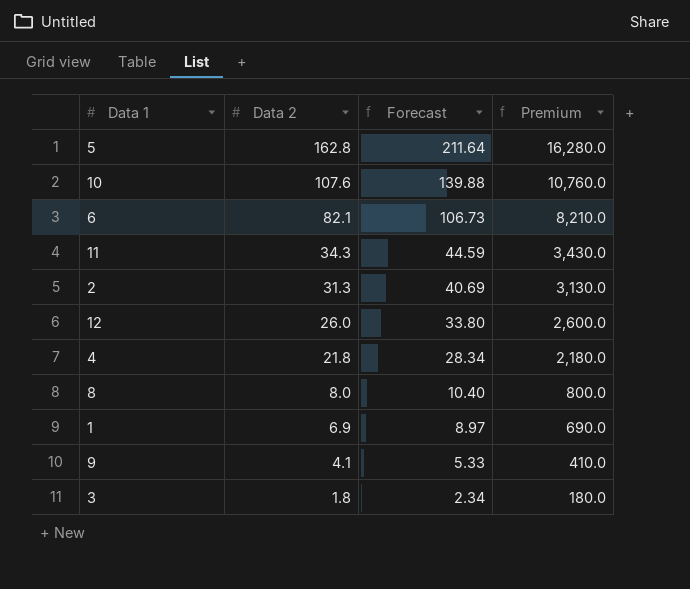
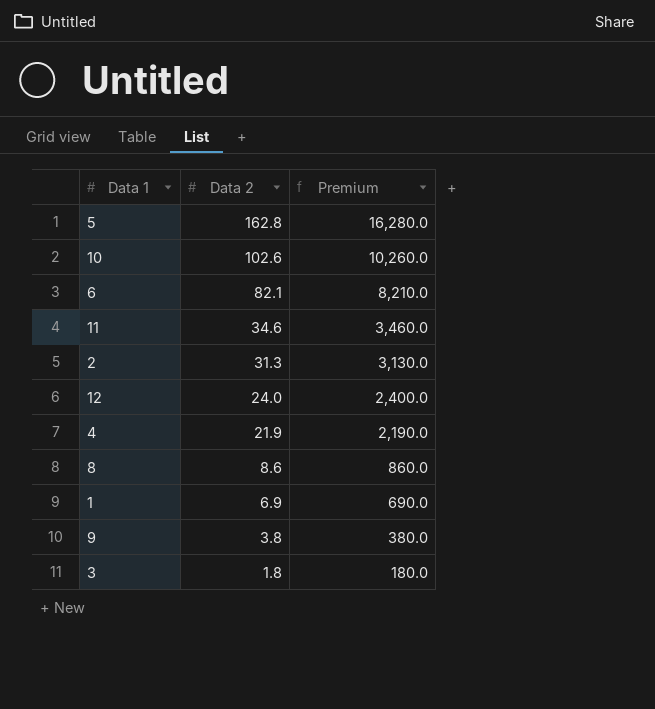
column Forecast | formula: [Data 2] * 1.3 -> none
10 | Data 2: 107.6 -> 102.6
10 | Premium: 10,760.0 -> 10,260.0
11 | Data 2: 34.3 -> 34.6
11 | Premium: 3,430.0 -> 3,460.0
12 | Data 2: 26.0 -> 24.0
12 | Premium: 2,600.0 -> 2,400.0
4 | Data 2: 21.8 -> 21.9
4 | Premium: 2,180.0 -> 2,190.0
8 | Data 2: 8.0 -> 8.6
8 | Premium: 800.0 -> 860.0
9 | Data 2: 4.1 -> 3.8
9 | Premium: 410.0 -> 380.0

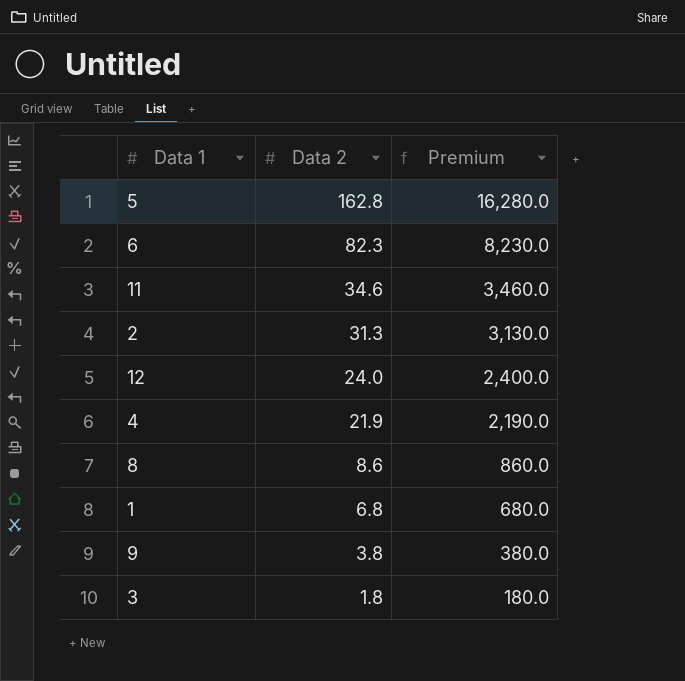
row 10: 102.6 | 10,260.0 -> none
6 | Data 2: 82.1 -> 82.3
6 | Premium: 8,210.0 -> 8,230.0
1 | Data 2: 6.9 -> 6.8
1 | Premium: 690.0 -> 680.0

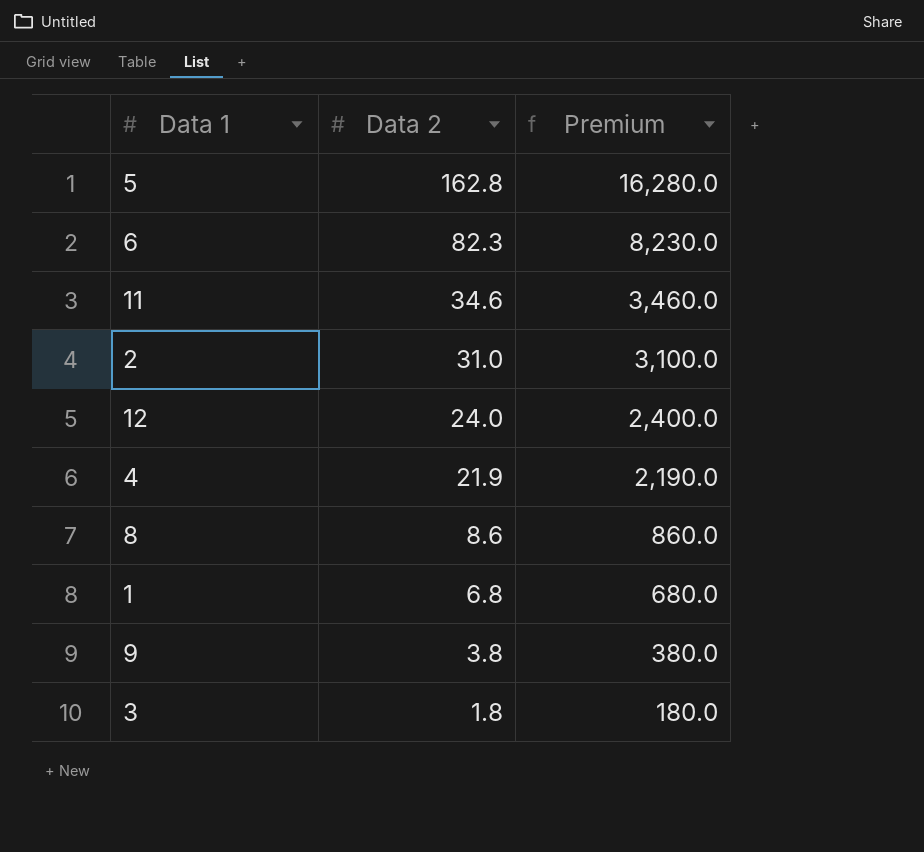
2 | Data 2: 31.3 -> 31.0
2 | Premium: 3,130.0 -> 3,100.0

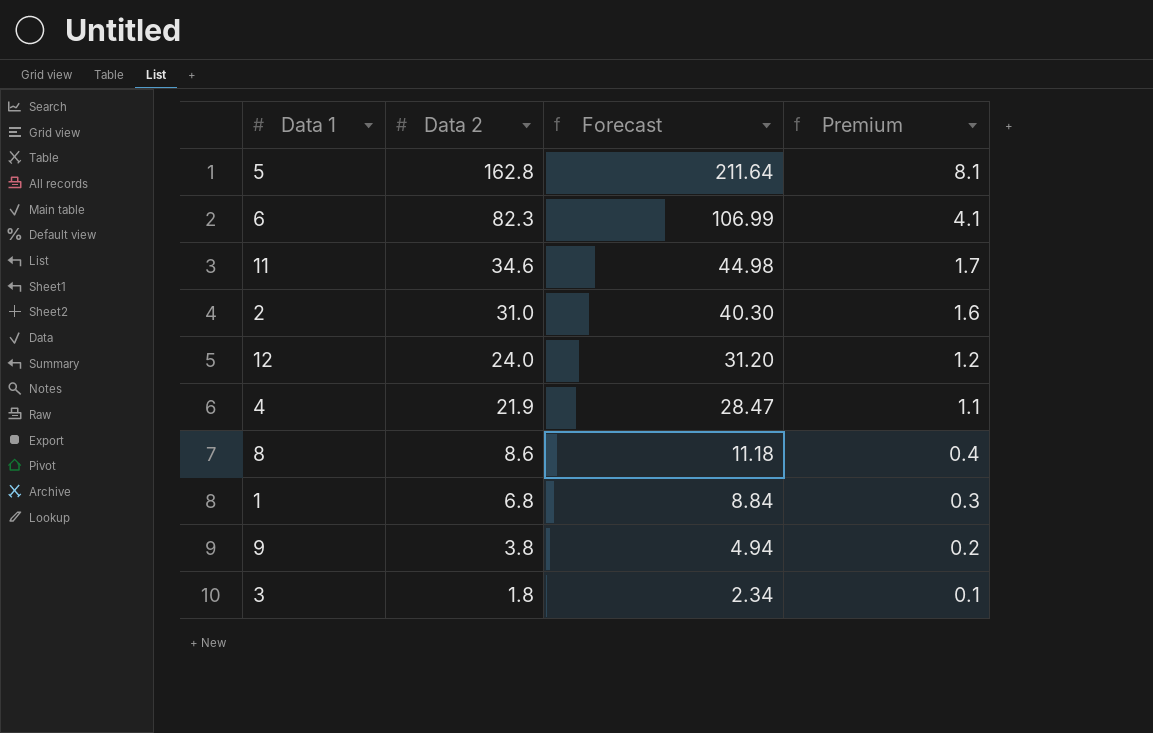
column Forecast | formula: none -> [Data 2] * 1.3
column Premium | formula: [Data 2] * 100 -> [Data 2] * 0.05

